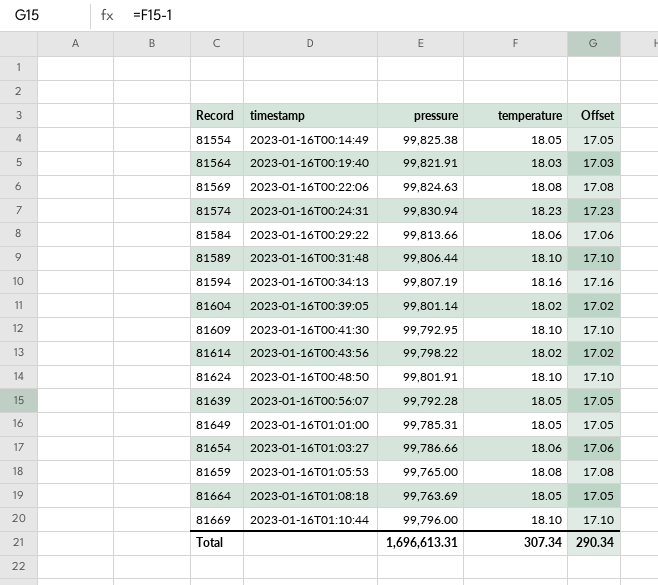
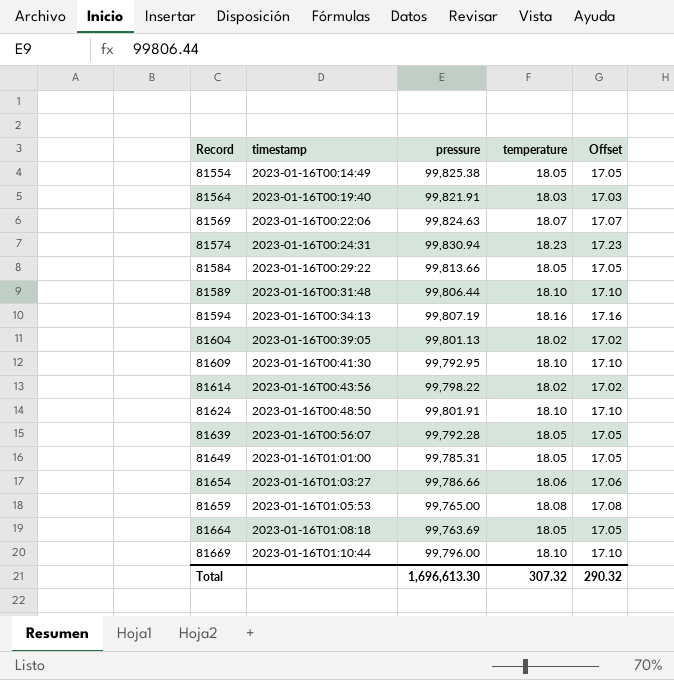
81569 | temperature: 18.08 -> 18.07
81569 | Offset: 17.08 -> 17.07
81584 | temperature: 18.06 -> 18.05
81584 | Offset: 17.06 -> 17.05
81604 | pressure: 99,801.14 -> 99,801.13
Total | pressure: 1,696,613.31 -> 1,696,613.30
Total | temperature: 307.34 -> 307.32
Total | Offset: 290.34 -> 290.32

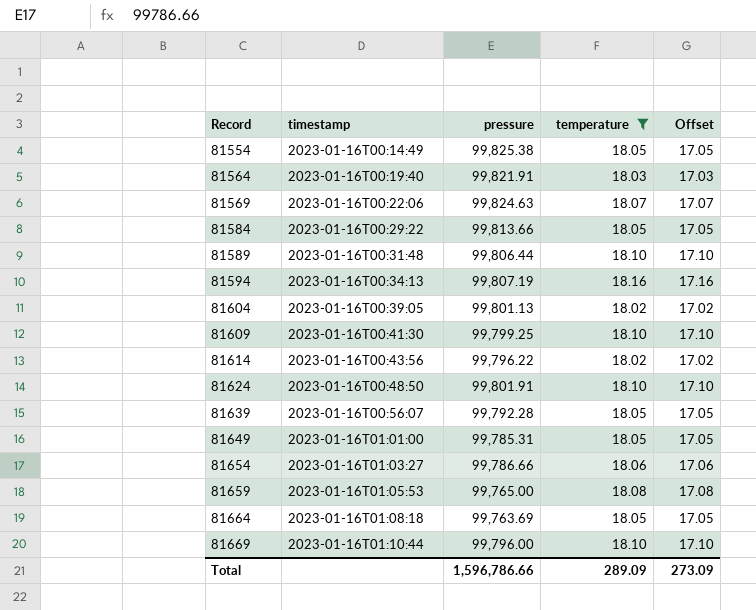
filter: none -> temperature != 18.23
81609 | pressure: 99,792.95 -> 99,799.25
81614 | pressure: 99,798.22 -> 99,796.22
Total | pressure: 1,696,613.30 -> 1,596,786.66
Total | temperature: 307.32 -> 289.09
Total | Offset: 290.32 -> 273.09

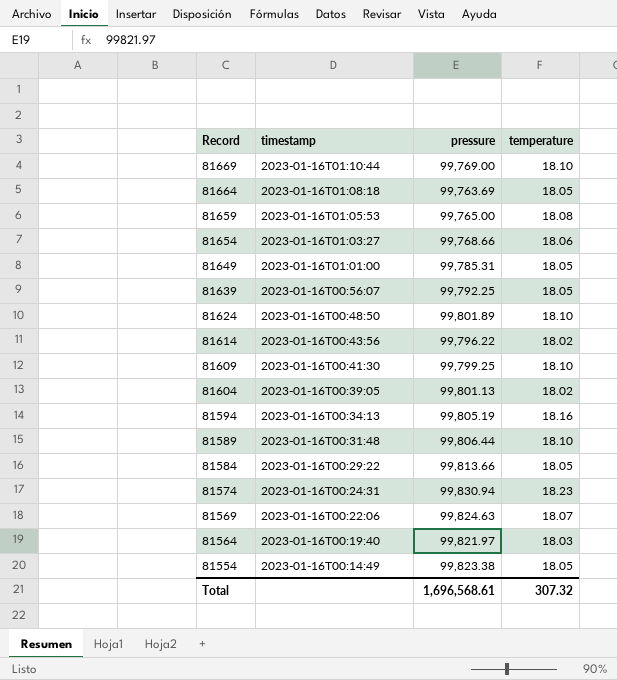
filter: temperature != 18.23 -> none
row order: Record ascending -> Record descending
column Offset | formula: [temperature] - 1 -> none
81669 | pressure: 99,796.00 -> 99,769.00
81654 | pressure: 99,786.66 -> 99,768.66
81639 | pressure: 99,792.28 -> 99,792.25
81624 | pressure: 99,801.91 -> 99,801.89
81594 | pressure: 99,807.19 -> 99,805.19
81564 | pressure: 99,821.91 -> 99,821.97
81554 | pressure: 99,825.38 -> 99,823.38
Total | pressure: 1,596,786.66 -> 1,696,568.61
Total | temperature: 289.09 -> 307.32

